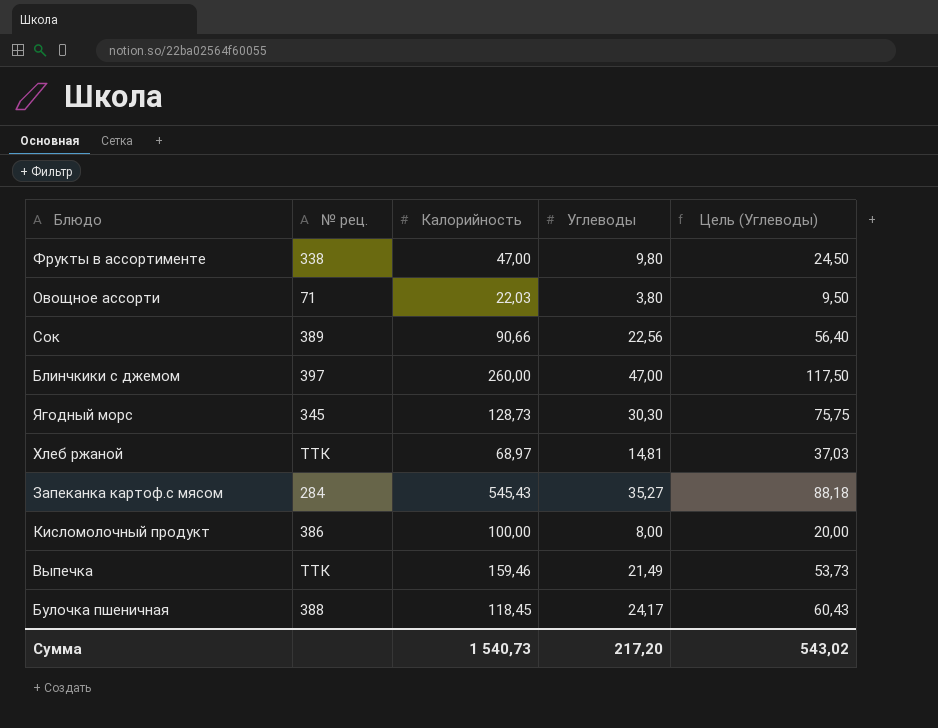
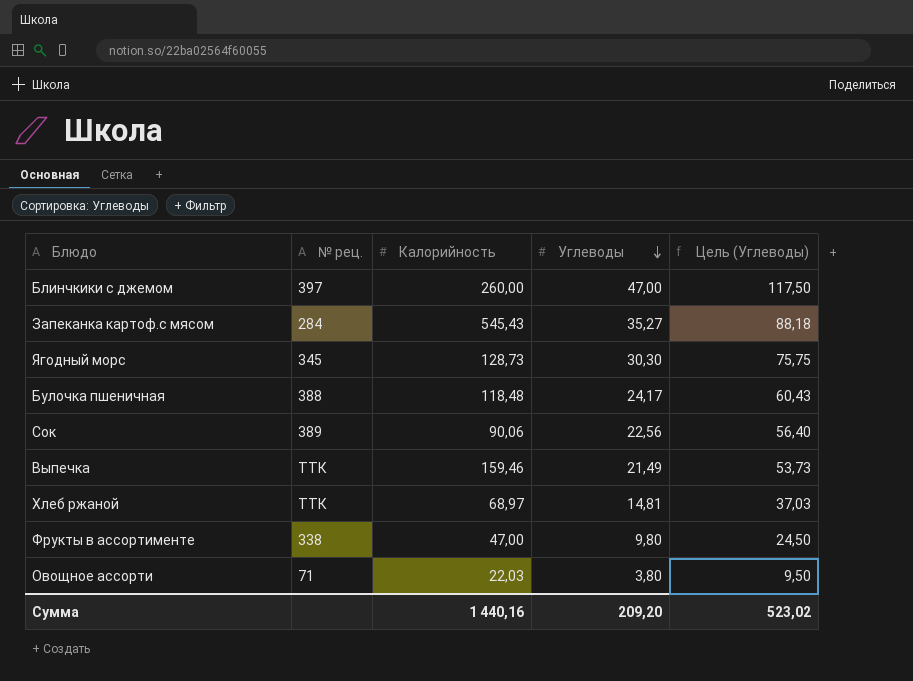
row order: none -> Углеводы descending
row Кисломолочный продукт: 386 | 100,00 | 8,00 | 20,00 -> none
Булочка пшеничная | Калорийность: 118,45 -> 118,48
Сок | Калорийность: 90,66 -> 90,06
Сумма | Калорийность: 1 540,73 -> 1 440,16
Сумма | Углеводы: 217,20 -> 209,20
Сумма | Цель (Углеводы): 543,02 -> 523,02

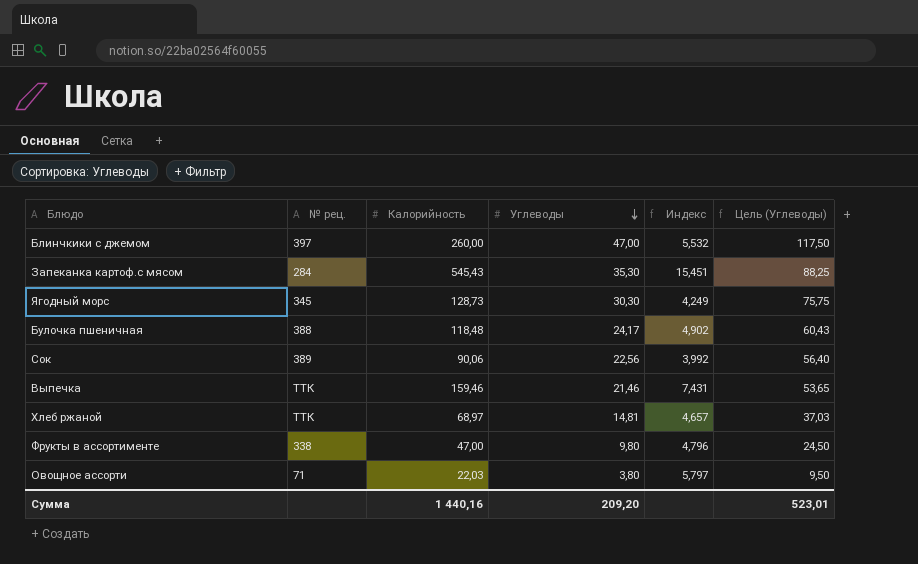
column Индекс | formula: none -> [Калорийность] / [Углеводы]
Запеканка картоф.с мясом | Углеводы: 35,27 -> 35,30
Запеканка картоф.с мясом | Цель (Углеводы): 88,18 -> 88,25
Выпечка | Углеводы: 21,49 -> 21,46
Выпечка | Цель (Углеводы): 53,73 -> 53,65
Сумма | Цель (Углеводы): 523,02 -> 523,01

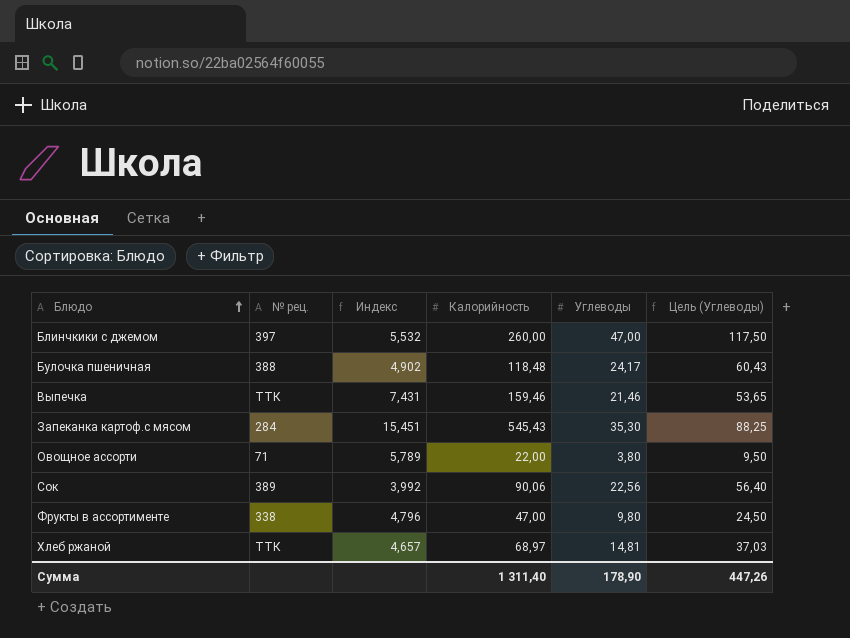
row order: Углеводы descending -> Блюдо ascending
column Индекс | position: 5 -> 3
row Ягодный морс: 345 | 128,73 | 30,30 | 4,249 | 75,75 -> none
Овощное ассорти | Индекс: 5,797 -> 5,789
Овощное ассорти | Калорийность: 22,03 -> 22,00
Сумма | Калорийность: 1 440,16 -> 1 311,40
Сумма | Углеводы: 209,20 -> 178,90
Сумма | Цель (Углеводы): 523,01 -> 447,26

